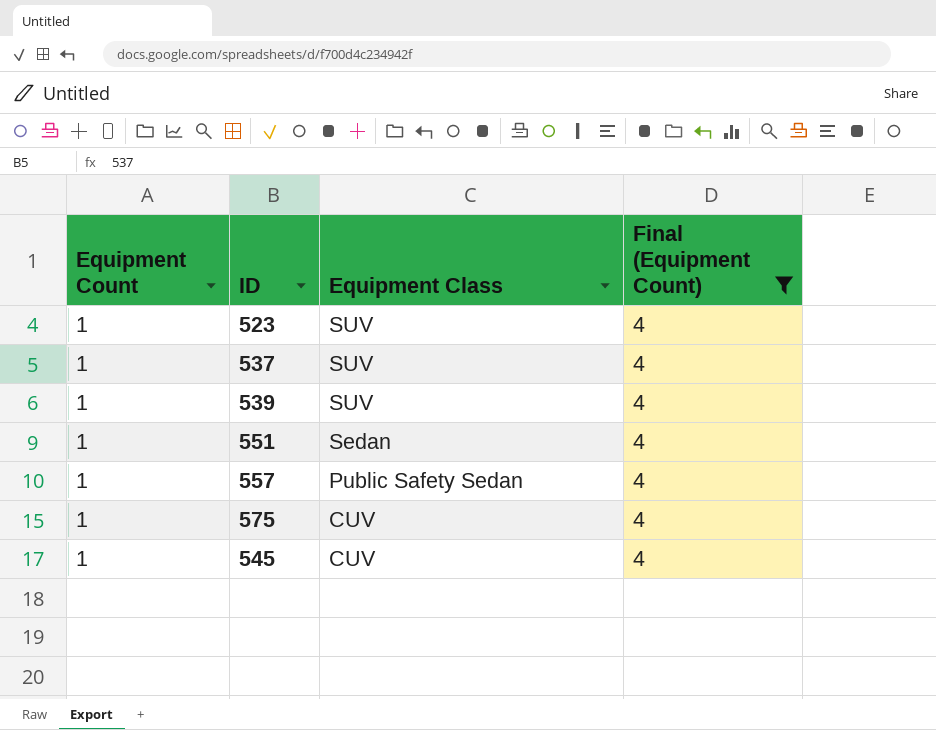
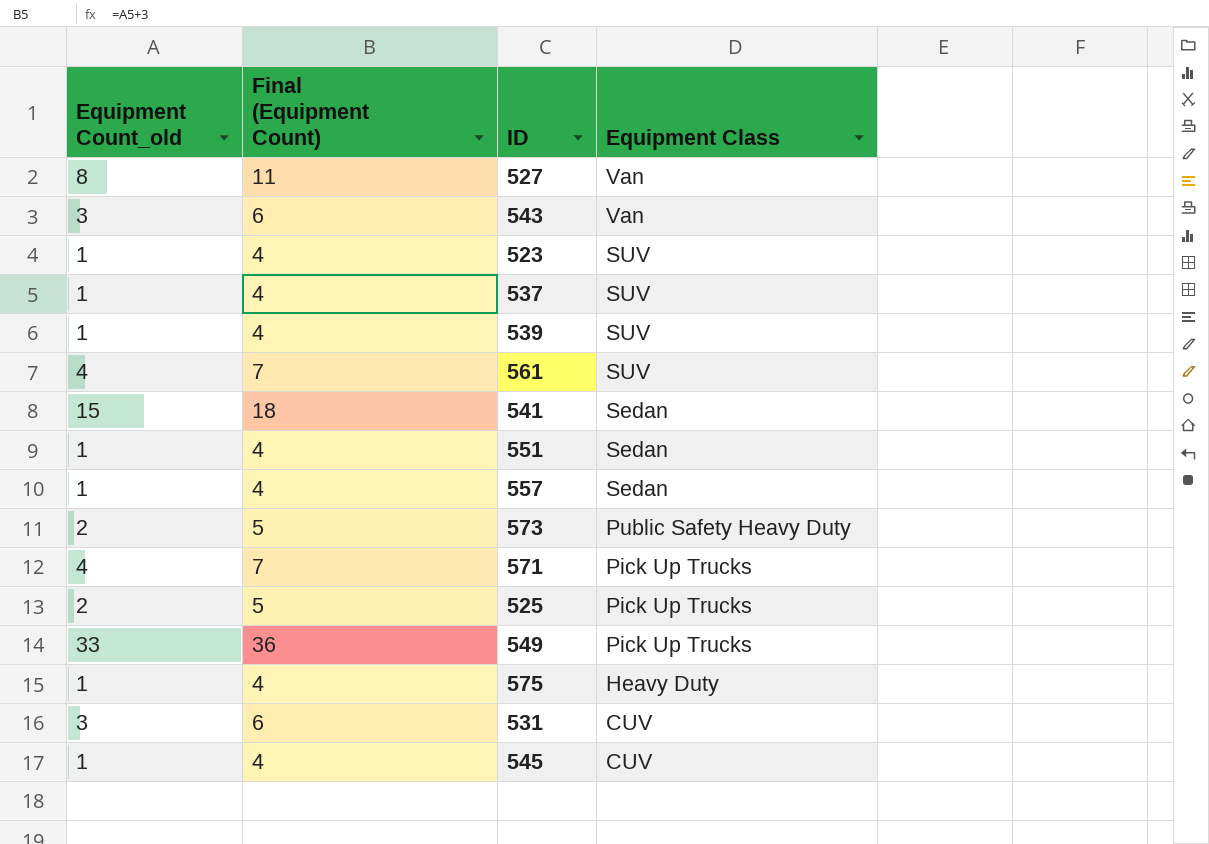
filter: Final (Equipment Count) = 4 -> none
column name: Equipment Count -> Equipment Count_old
column Final (Equipment Count) | position: 4 -> 2
557 | Equipment Class: Public Safety Sedan -> Sedan
575 | Equipment Class: CUV -> Heavy Duty

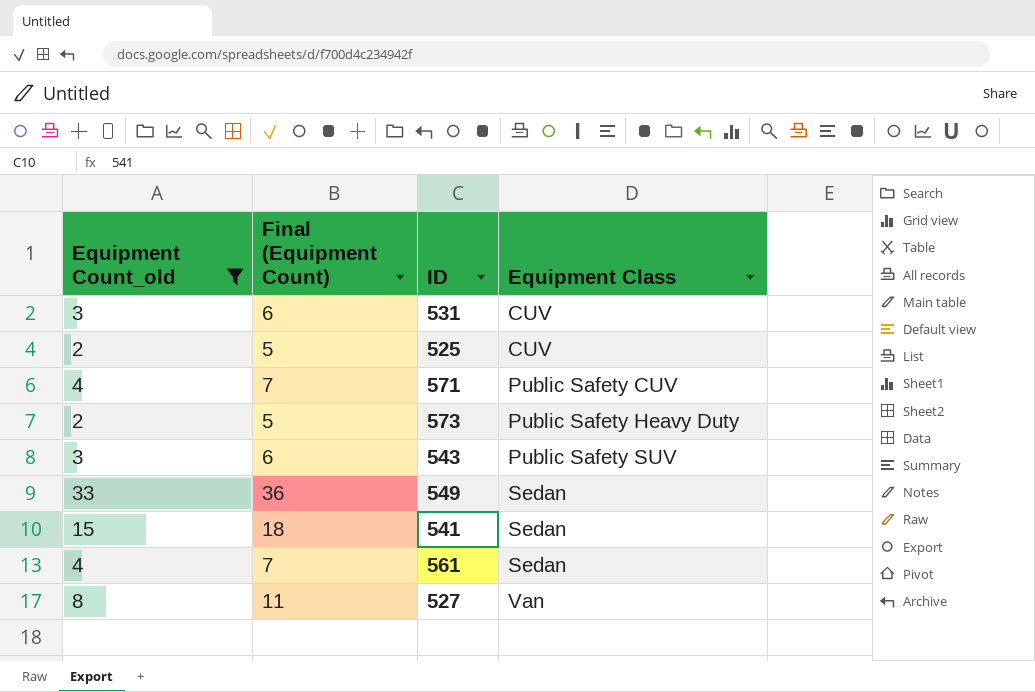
filter: none -> Equipment Count_old != 1
row order: Equipment Class descending -> Equipment Class ascending
525 | Equipment Class: Pick Up Trucks -> CUV
571 | Equipment Class: Pick Up Trucks -> Public Safety CUV
543 | Equipment Class: Van -> Public Safety SUV
549 | Equipment Class: Pick Up Trucks -> Sedan
561 | Equipment Class: SUV -> Sedan

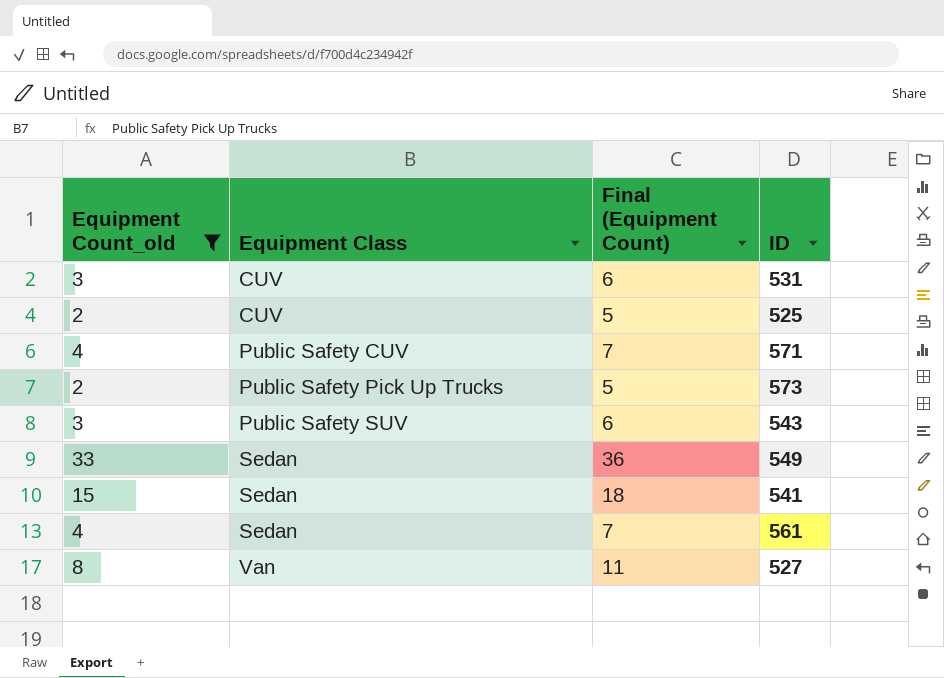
column Equipment Class | position: 4 -> 2
573 | Equipment Class: Public Safety Heavy Duty -> Public Safety Pick Up Trucks

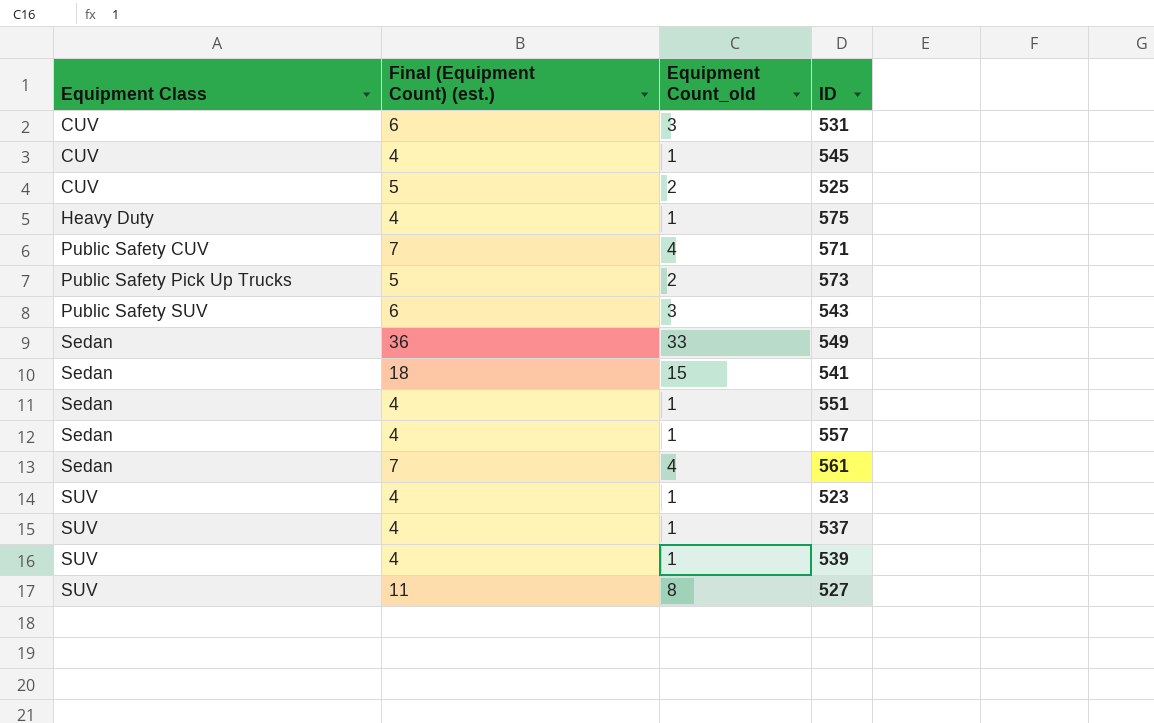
filter: Equipment Count_old != 1 -> none
column name: Final (Equipment Count) -> Final (Equipment Count) (est.)
column Equipment Count_old | position: 1 -> 3
527 | Equipment Class: Van -> SUV

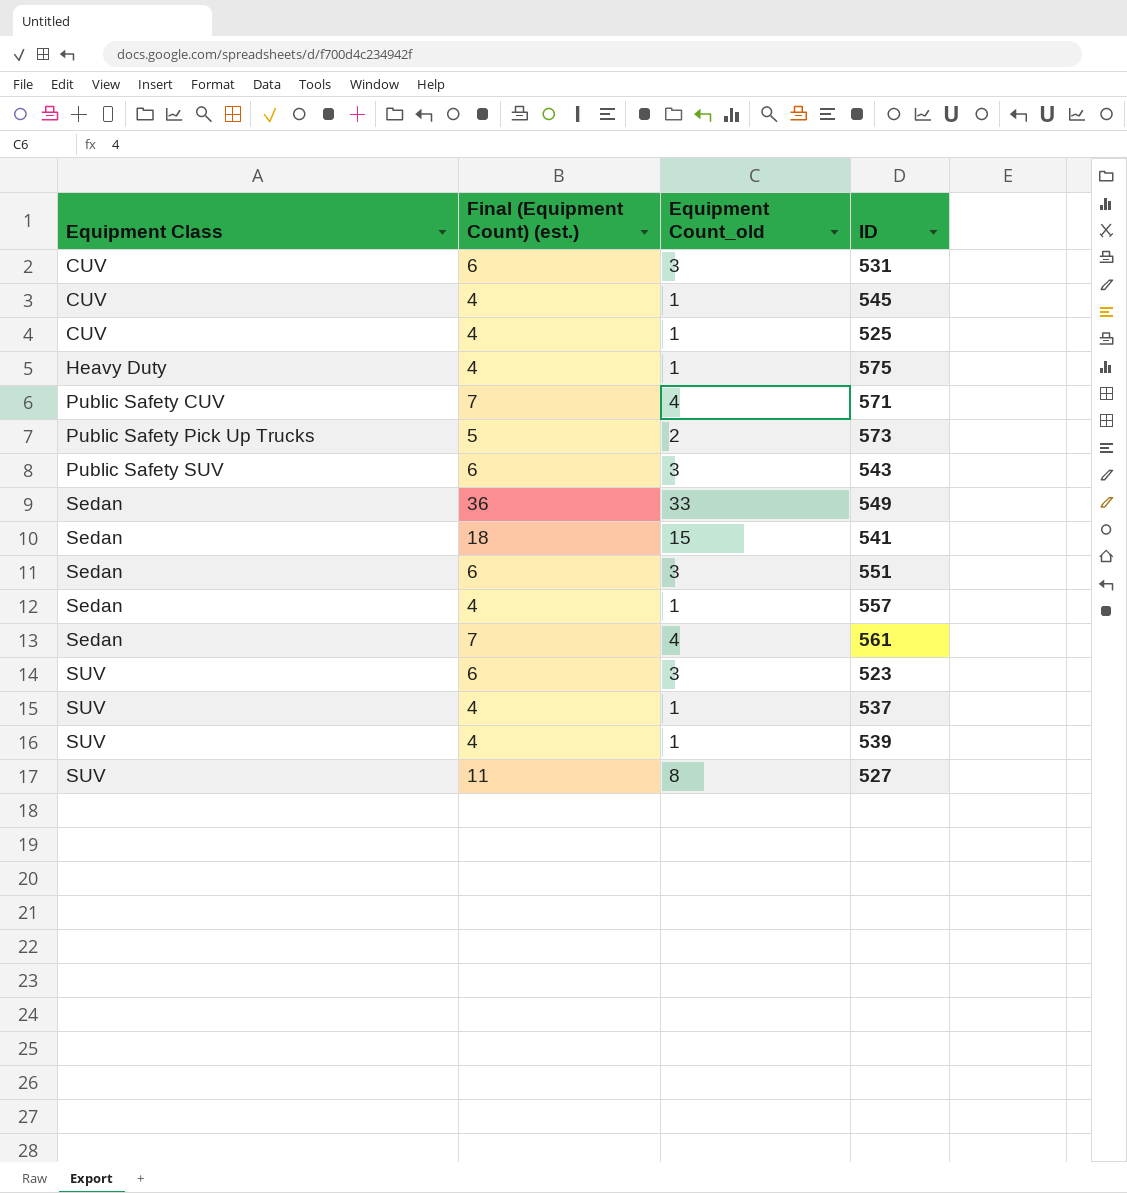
525 | Final (Equipment Count) (est.): 5 -> 4
525 | Equipment Count_old: 2 -> 1
551 | Final (Equipment Count) (est.): 4 -> 6
551 | Equipment Count_old: 1 -> 3
523 | Final (Equipment Count) (est.): 4 -> 6
523 | Equipment Count_old: 1 -> 3

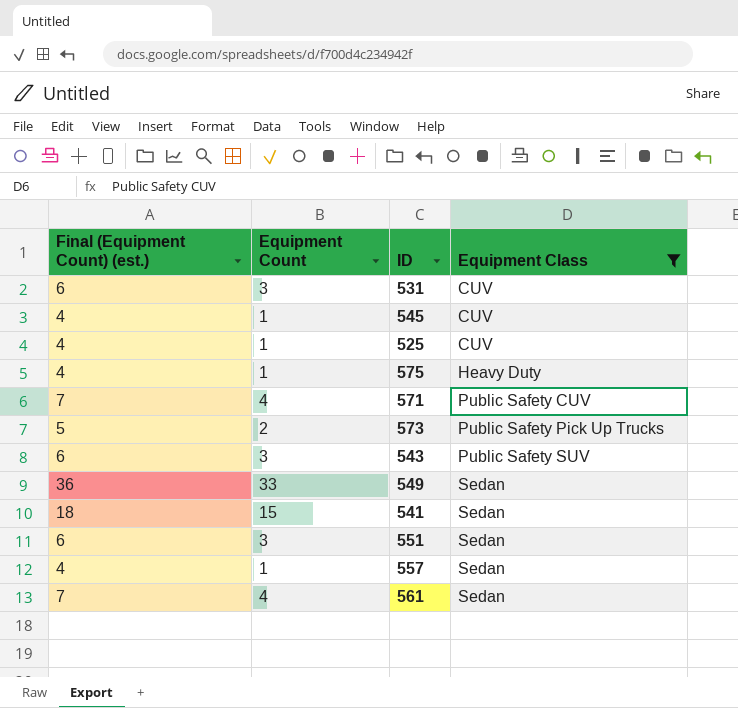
filter: none -> Equipment Class != SUV
column name: Equipment Count_old -> Equipment Count
column Equipment Class | position: 1 -> 4

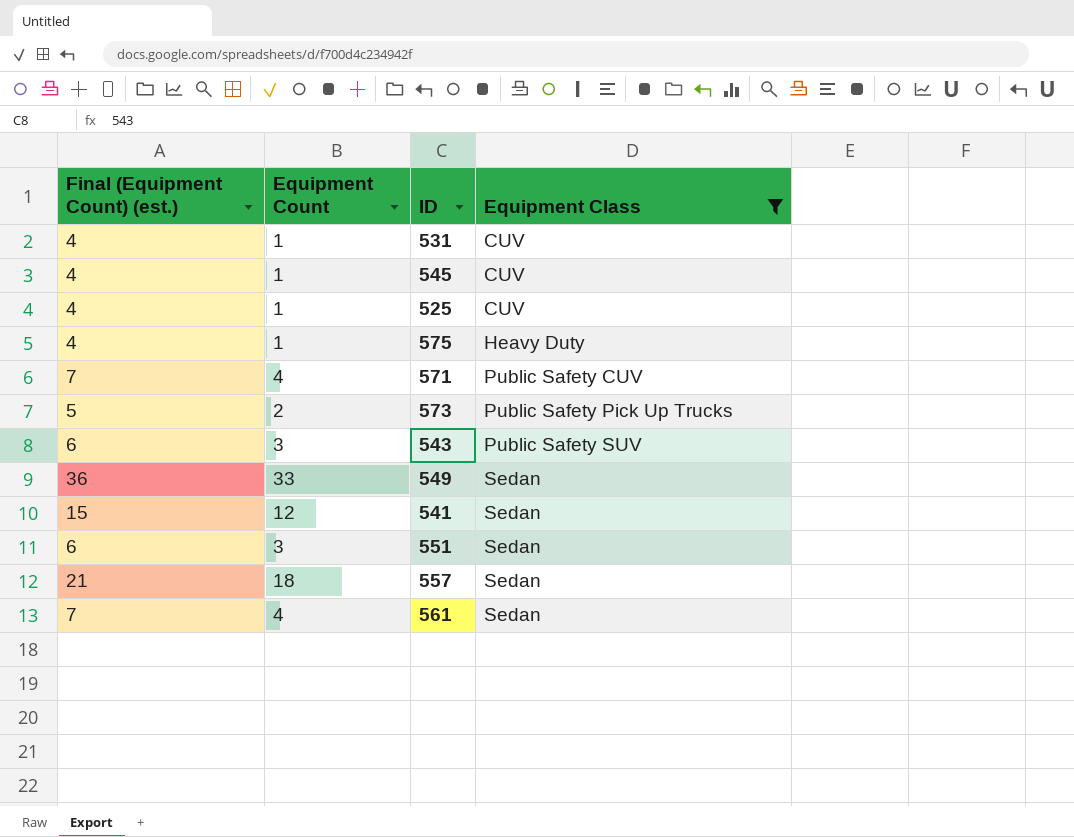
531 | Final (Equipment Count) (est.): 6 -> 4
531 | Equipment Count: 3 -> 1
541 | Final (Equipment Count) (est.): 18 -> 15
541 | Equipment Count: 15 -> 12
557 | Final (Equipment Count) (est.): 4 -> 21
557 | Equipment Count: 1 -> 18

